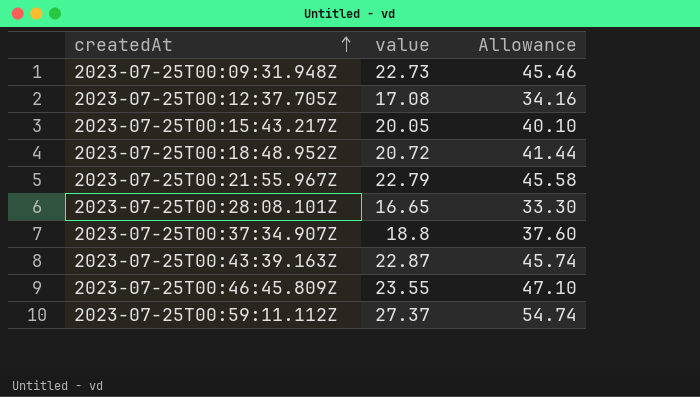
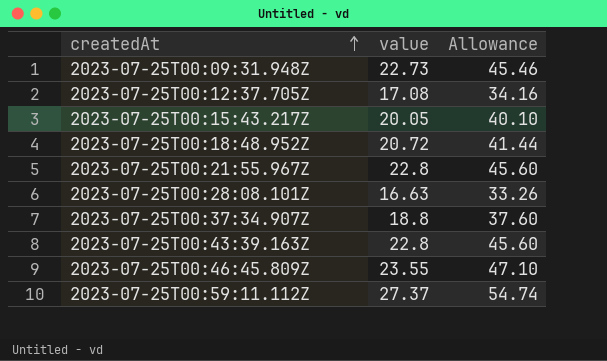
2023-07-25T00:21:55.967Z | value: 22.79 -> 22.8
2023-07-25T00:21:55.967Z | Allowance: 45.58 -> 45.60
2023-07-25T00:28:08.101Z | value: 16.65 -> 16.63
2023-07-25T00:28:08.101Z | Allowance: 33.30 -> 33.26
2023-07-25T00:43:39.163Z | value: 22.87 -> 22.8
2023-07-25T00:43:39.163Z | Allowance: 45.74 -> 45.60

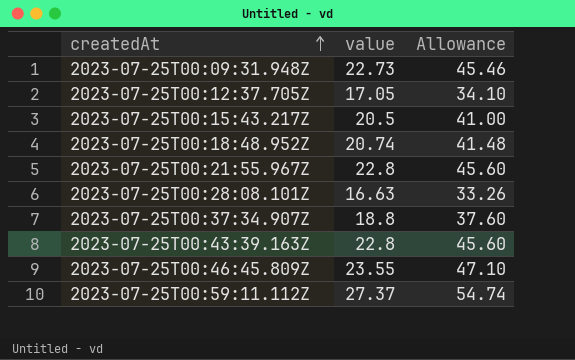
2023-07-25T00:12:37.705Z | value: 17.08 -> 17.05
2023-07-25T00:12:37.705Z | Allowance: 34.16 -> 34.10
2023-07-25T00:15:43.217Z | value: 20.05 -> 20.5
2023-07-25T00:15:43.217Z | Allowance: 40.10 -> 41.00
2023-07-25T00:18:48.952Z | value: 20.72 -> 20.74
2023-07-25T00:18:48.952Z | Allowance: 41.44 -> 41.48

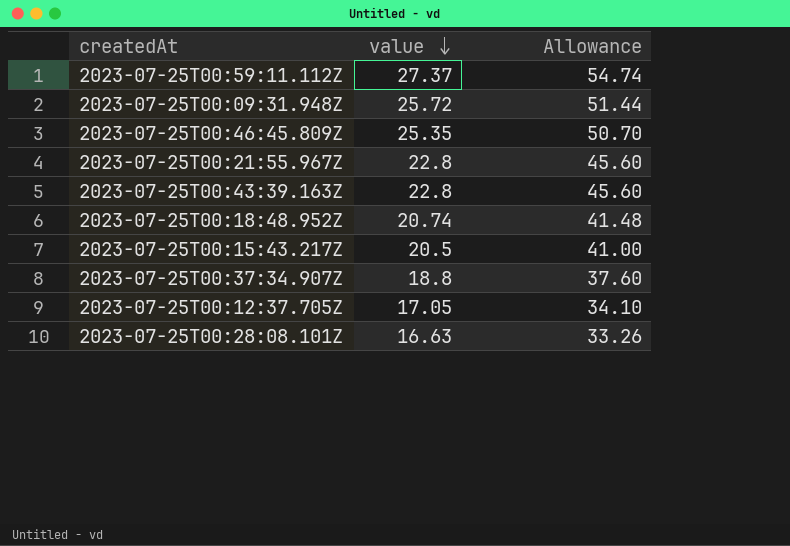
row order: createdAt ascending -> value descending
2023-07-25T00:09:31.948Z | value: 22.73 -> 25.72
2023-07-25T00:09:31.948Z | Allowance: 45.46 -> 51.44
2023-07-25T00:46:45.809Z | value: 23.55 -> 25.35
2023-07-25T00:46:45.809Z | Allowance: 47.10 -> 50.70

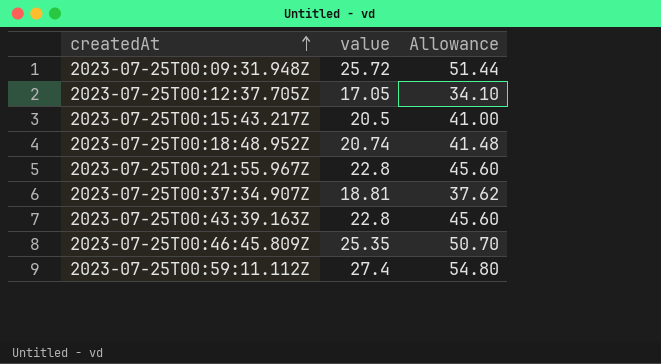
row order: value descending -> createdAt ascending
row 2023-07-25T00:28:08.101Z: 16.63 | 33.26 -> none
2023-07-25T00:37:34.907Z | value: 18.8 -> 18.81
2023-07-25T00:37:34.907Z | Allowance: 37.60 -> 37.62
2023-07-25T00:59:11.112Z | value: 27.37 -> 27.4
2023-07-25T00:59:11.112Z | Allowance: 54.74 -> 54.80

